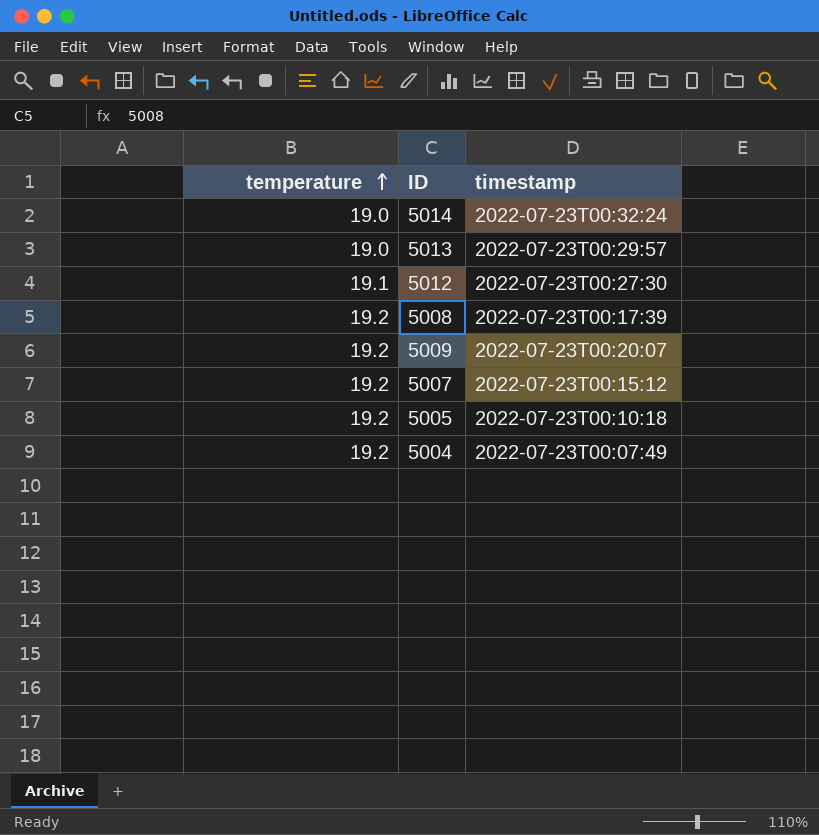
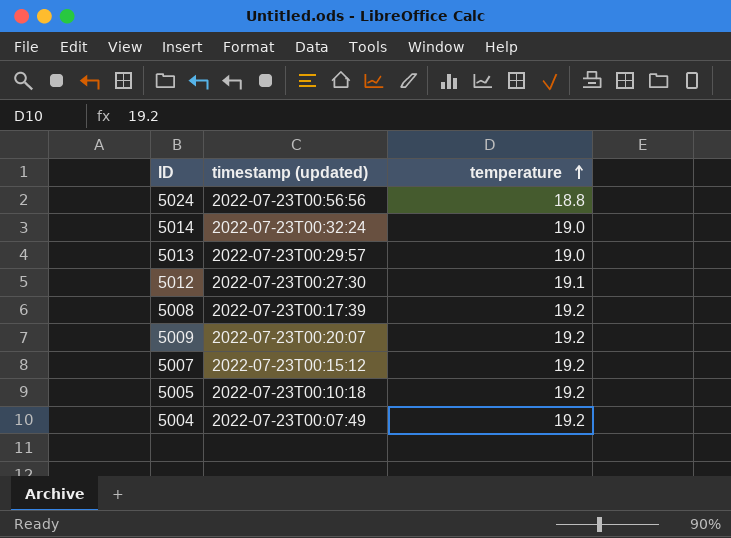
column name: timestamp -> timestamp (updated)
column temperature | position: 1 -> 3
row 5024: none -> 2022-07-23T00:56:56 | 18.8

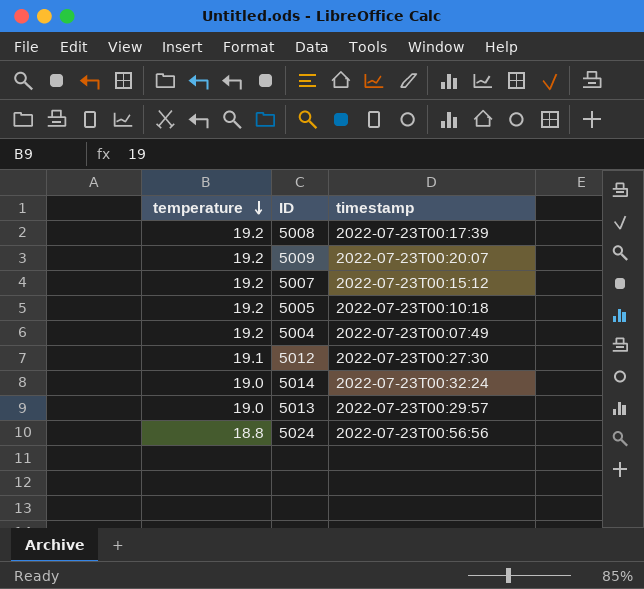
row order: temperature ascending -> temperature descending
column temperature | position: 3 -> 1
column name: timestamp (updated) -> timestamp

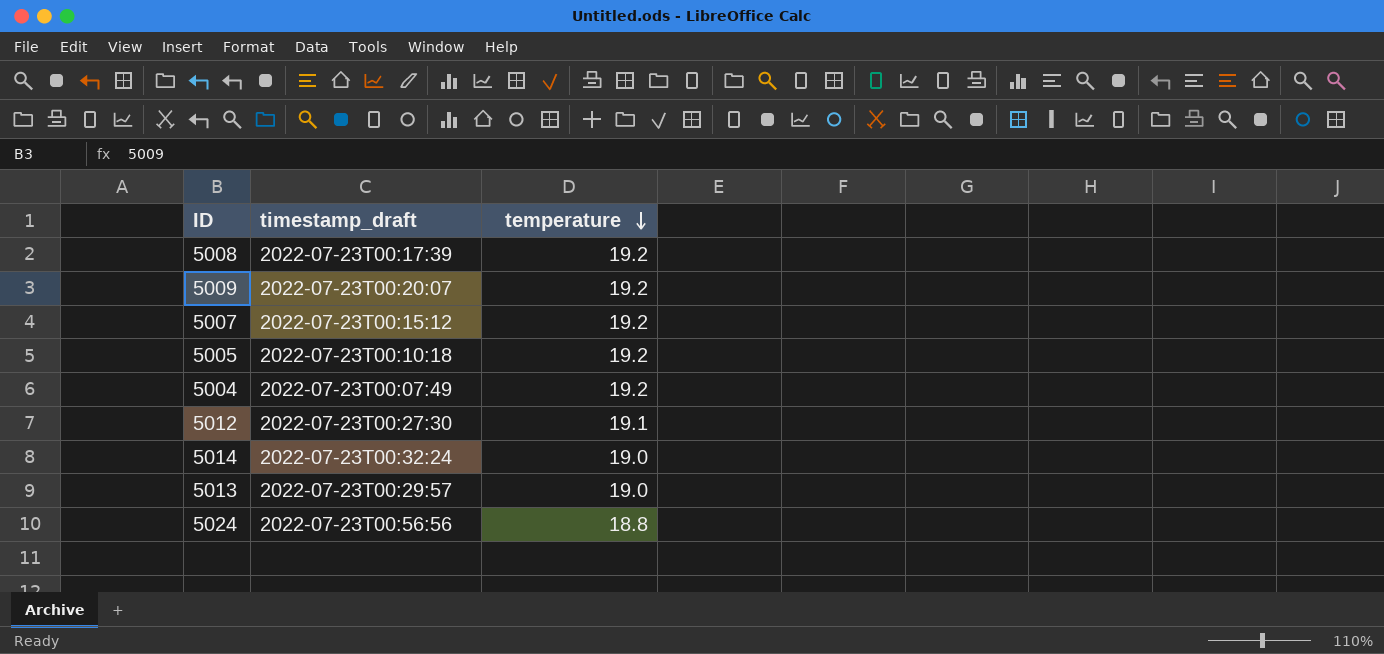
column name: timestamp -> timestamp_draft
column temperature | position: 1 -> 3

